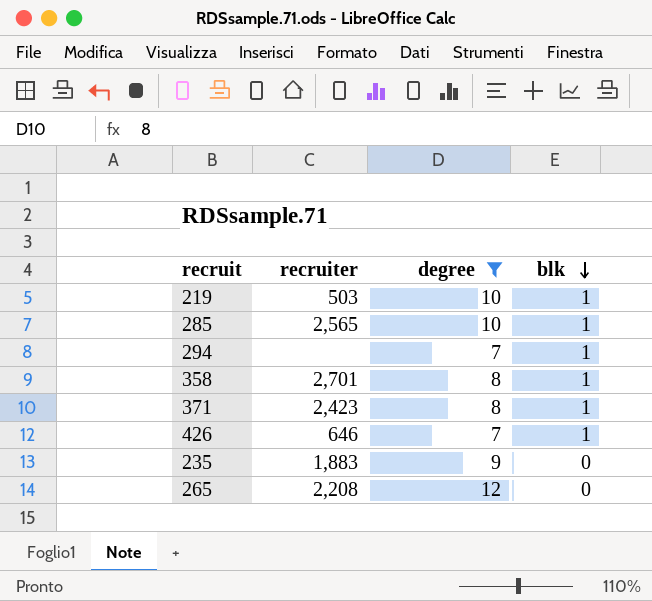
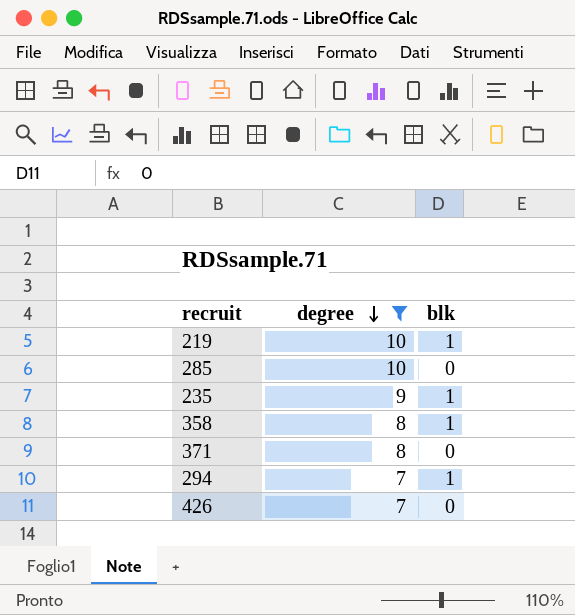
row order: blk descending -> degree descending
column recruiter | position: 2 -> none
row 265: 2,208 | 12 | 0 -> none
285 | blk: 1 -> 0
235 | blk: 0 -> 1
371 | blk: 1 -> 0
426 | blk: 1 -> 0

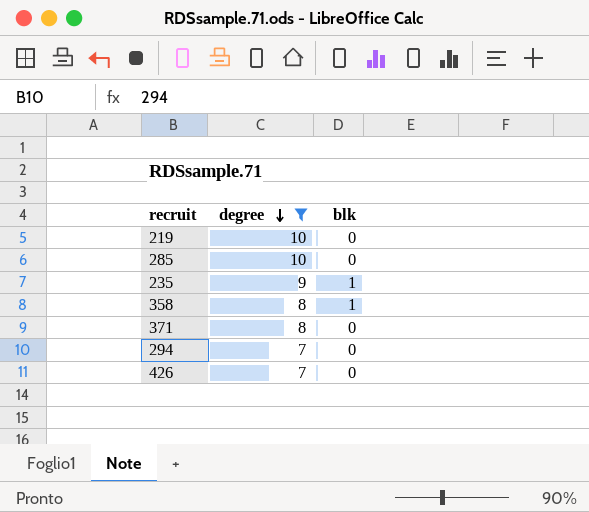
219 | blk: 1 -> 0
294 | blk: 1 -> 0

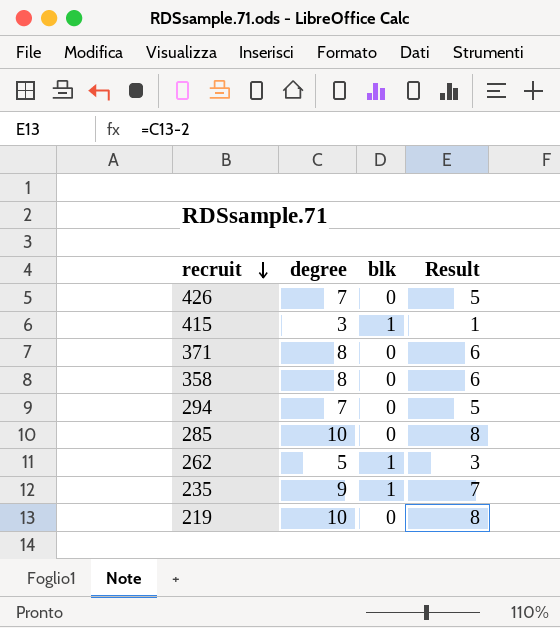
filter: degree >= 7 -> none
row order: degree descending -> recruit descending
column Result | formula: none -> [degree] - 2
358 | blk: 1 -> 0

